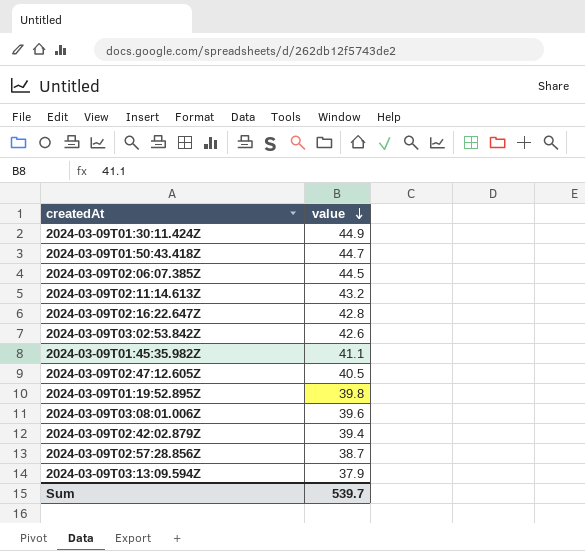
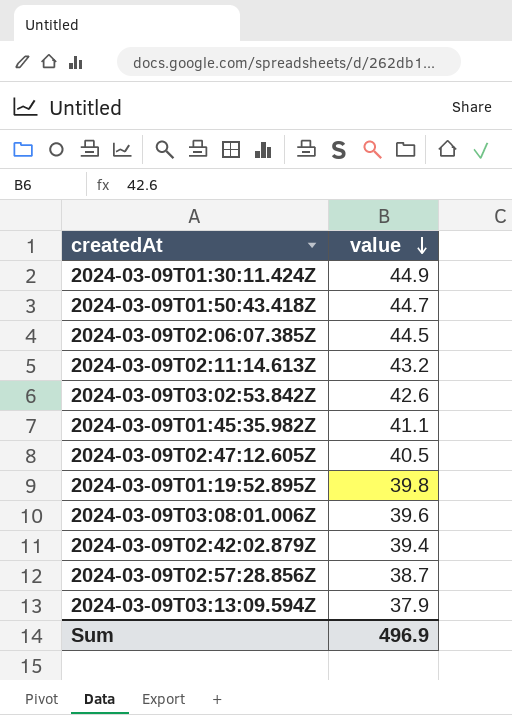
row 2024-03-09T02:16:22.647Z: 42.8 -> none
Sum | value: 539.7 -> 496.9

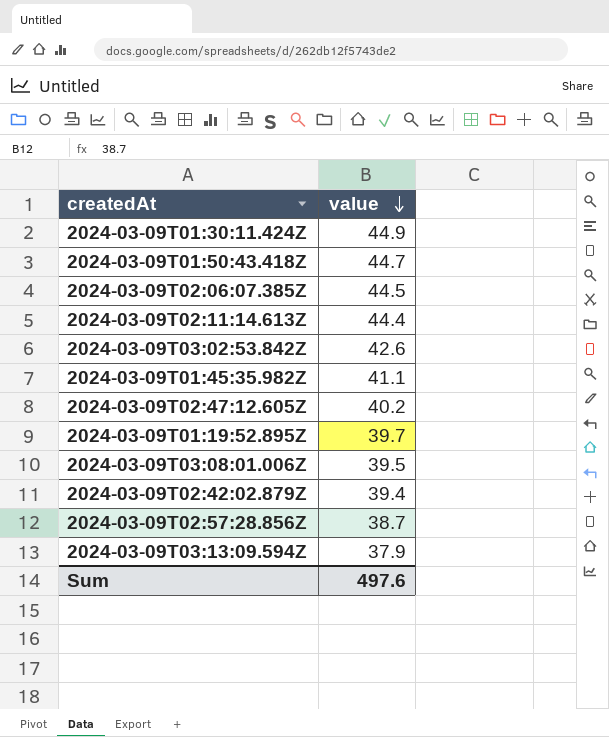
2024-03-09T02:11:14.613Z | value: 43.2 -> 44.4
2024-03-09T02:47:12.605Z | value: 40.5 -> 40.2
2024-03-09T01:19:52.895Z | value: 39.8 -> 39.7
2024-03-09T03:08:01.006Z | value: 39.6 -> 39.5
Sum | value: 496.9 -> 497.6

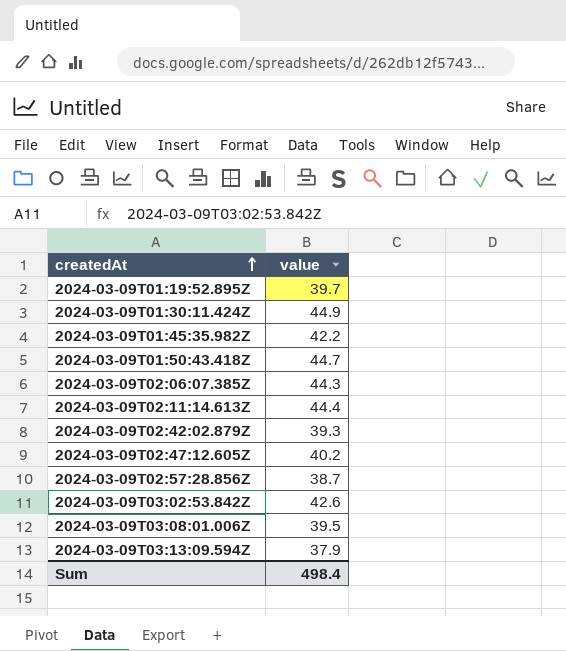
row order: value descending -> createdAt ascending
2024-03-09T01:45:35.982Z | value: 41.1 -> 42.2
2024-03-09T02:06:07.385Z | value: 44.5 -> 44.3
2024-03-09T02:42:02.879Z | value: 39.4 -> 39.3
Sum | value: 497.6 -> 498.4

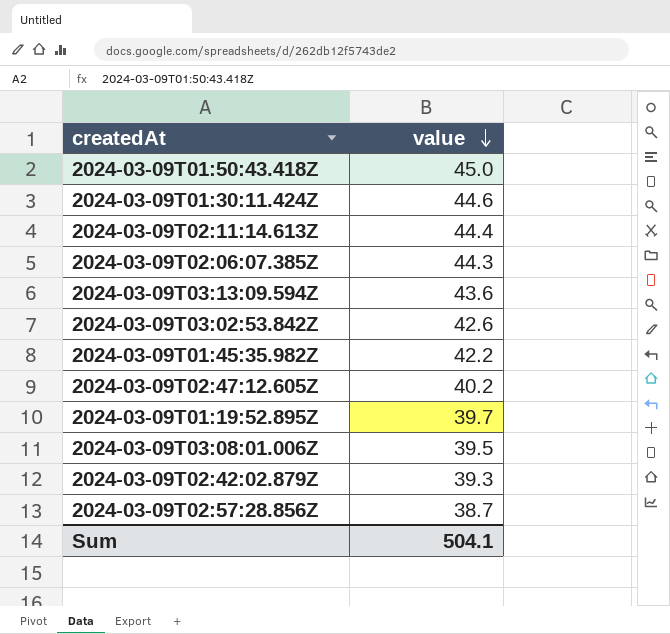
row order: createdAt ascending -> value descending
2024-03-09T01:50:43.418Z | value: 44.7 -> 45.0
2024-03-09T01:30:11.424Z | value: 44.9 -> 44.6
2024-03-09T03:13:09.594Z | value: 37.9 -> 43.6
Sum | value: 498.4 -> 504.1

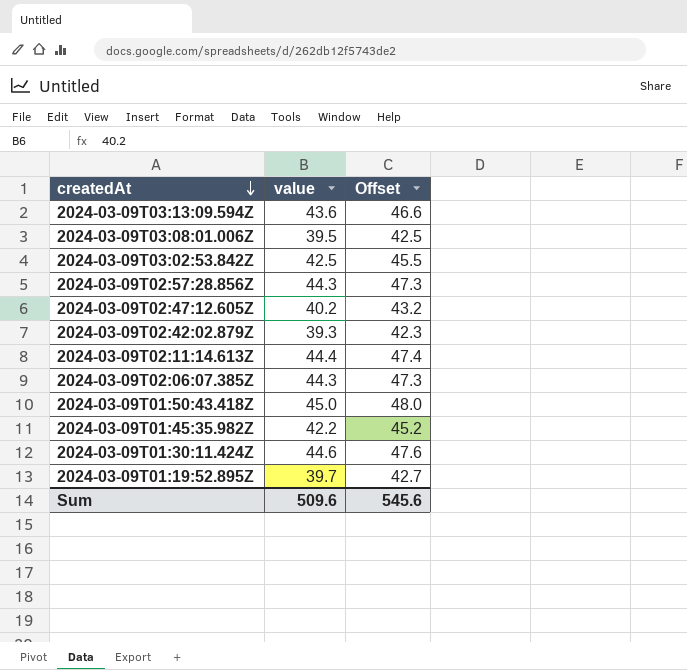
row order: value descending -> createdAt descending
column Offset | formula: none -> [value] + 3
2024-03-09T03:02:53.842Z | value: 42.6 -> 42.5
2024-03-09T02:57:28.856Z | value: 38.7 -> 44.3
Sum | value: 504.1 -> 509.6

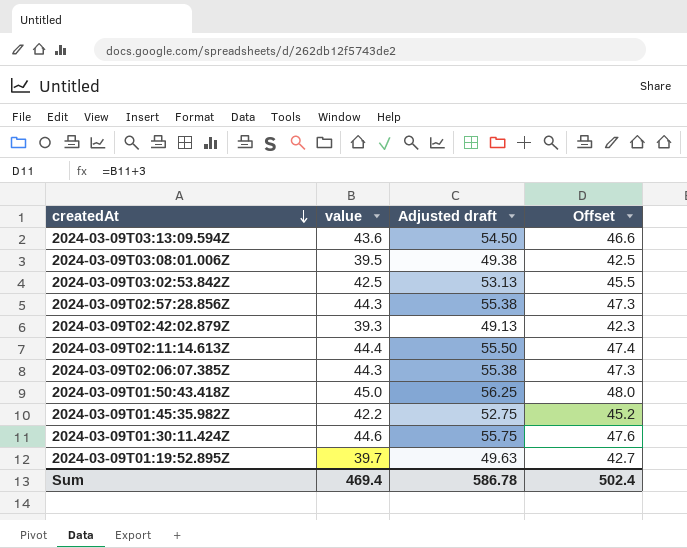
column Adjusted draft | formula: none -> [value] * 1.25
row 2024-03-09T02:47:12.605Z: 40.2 | 43.2 -> none
Sum | value: 509.6 -> 469.4
Sum | Offset: 545.6 -> 502.4

